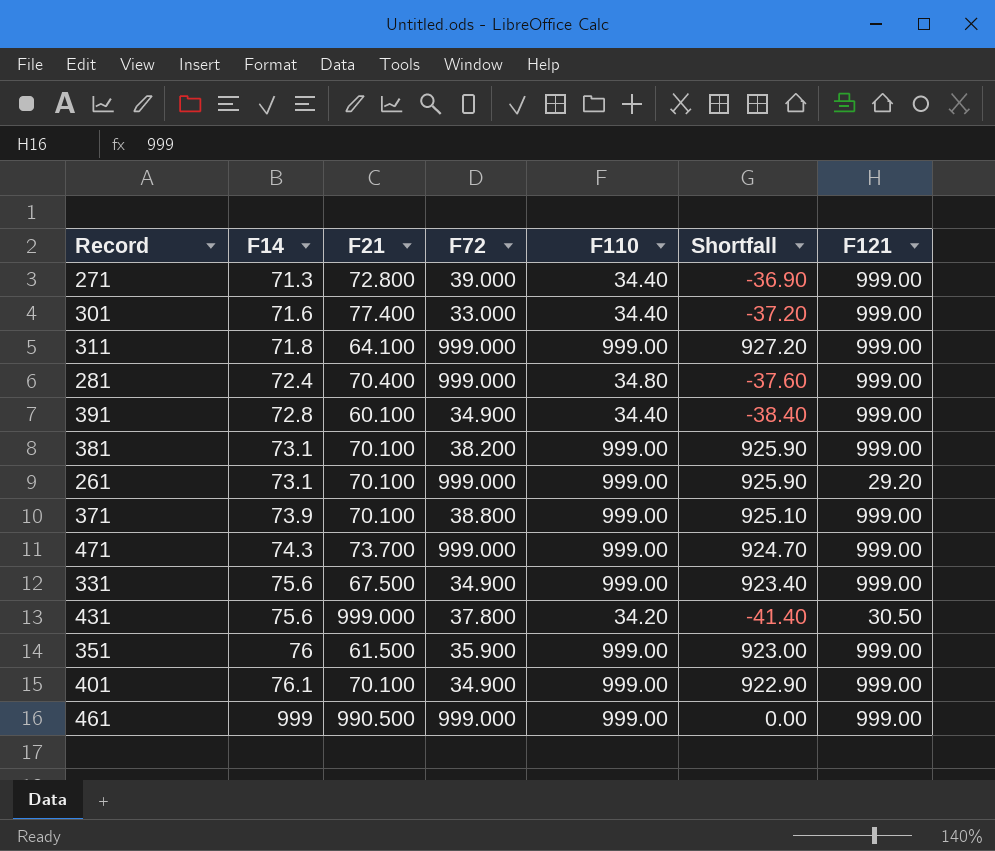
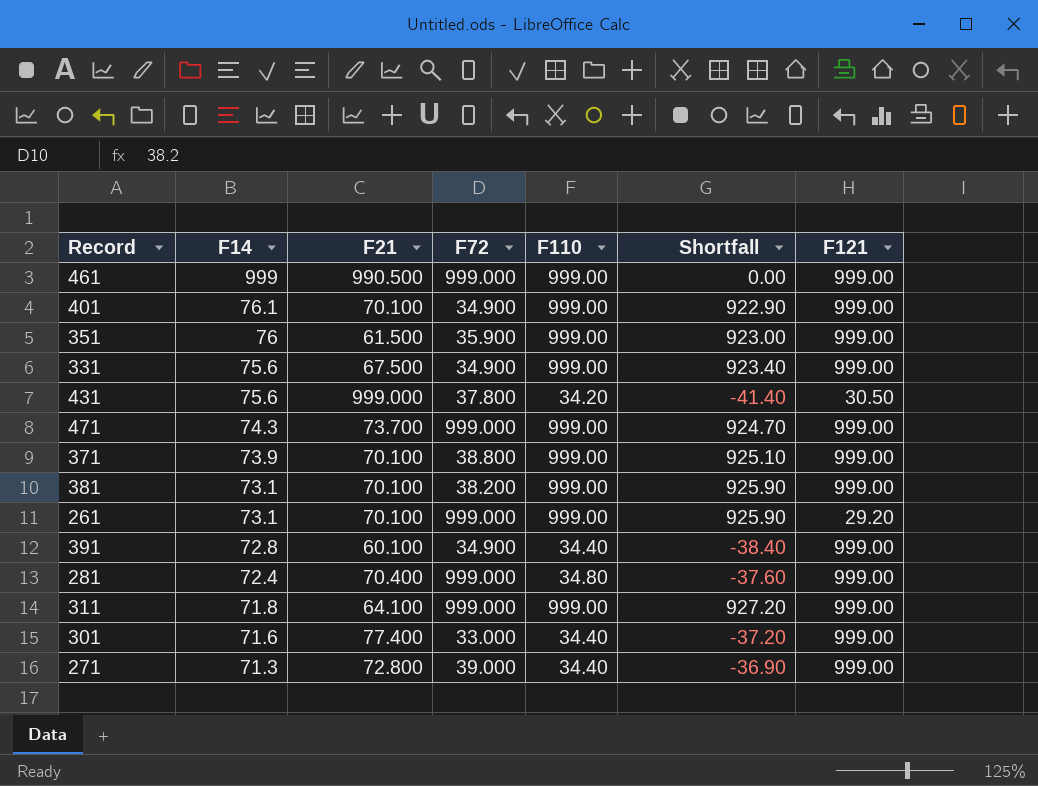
row order: F14 ascending -> F14 descending

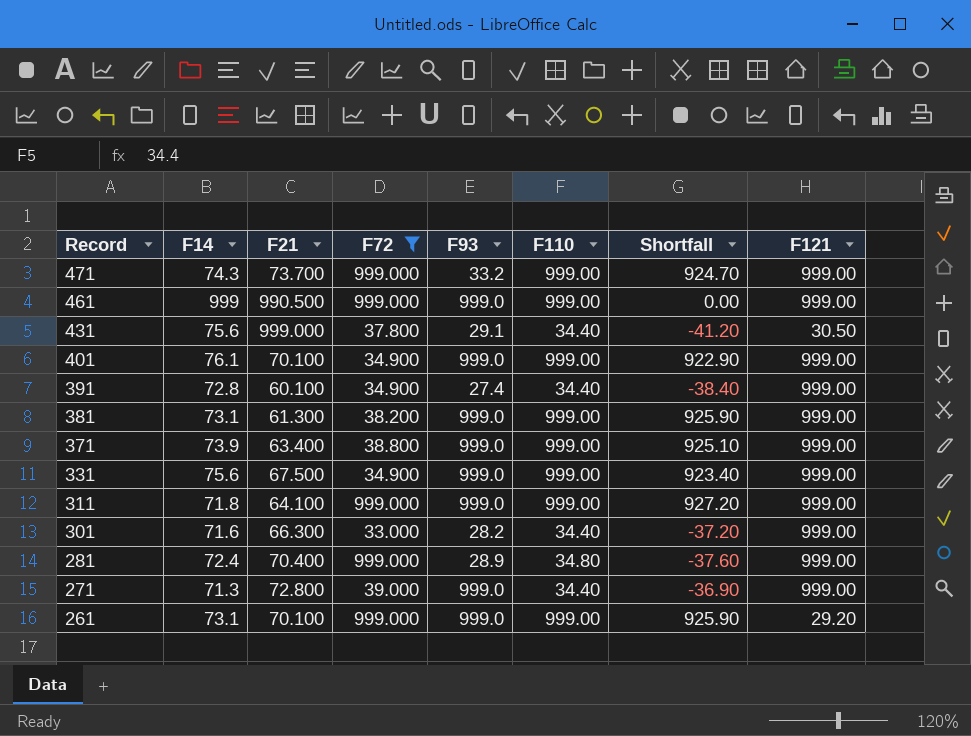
filter: none -> F72 != 35.900
row order: F14 descending -> Record descending
column F93 | position: none -> 5
431 | F110: 34.20 -> 34.40
431 | Shortfall: -41.40 -> -41.20
381 | F21: 70.100 -> 61.300
371 | F21: 70.100 -> 63.400
301 | F21: 77.400 -> 66.300

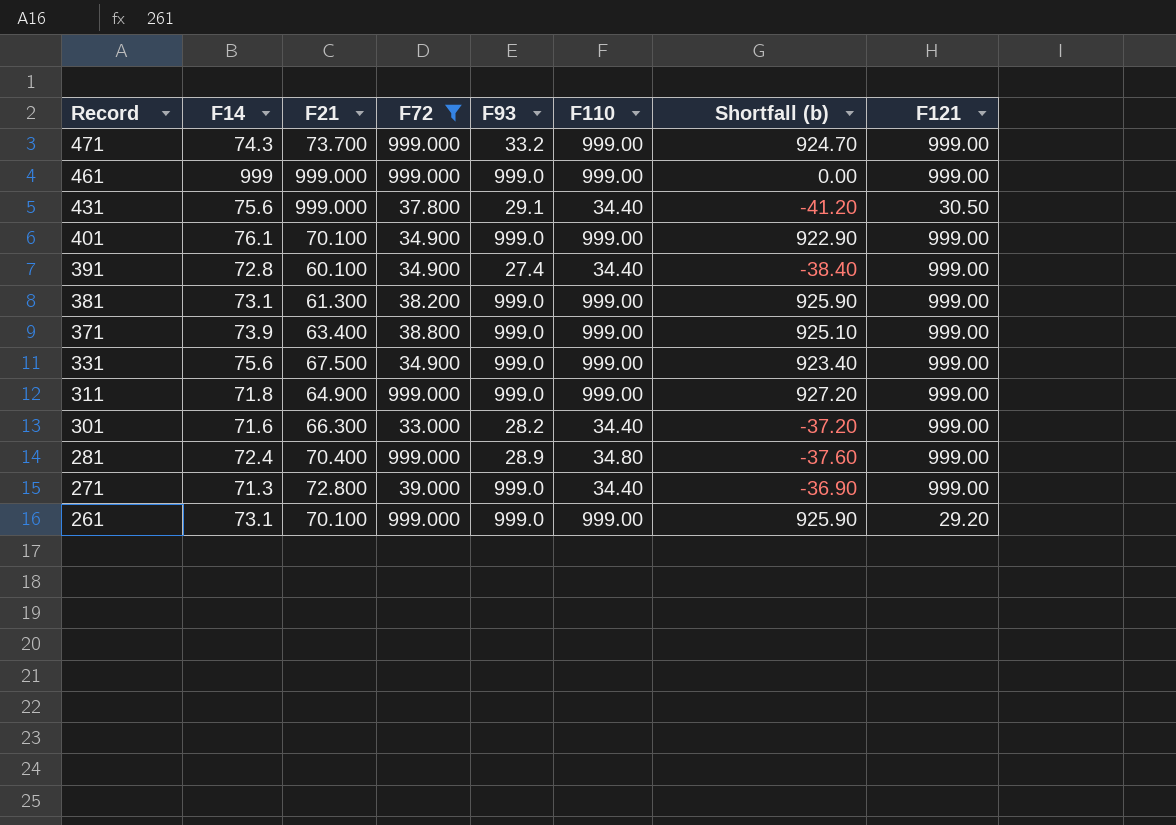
column name: Shortfall -> Shortfall (b)
461 | F21: 990.500 -> 999.000
311 | F21: 64.100 -> 64.900

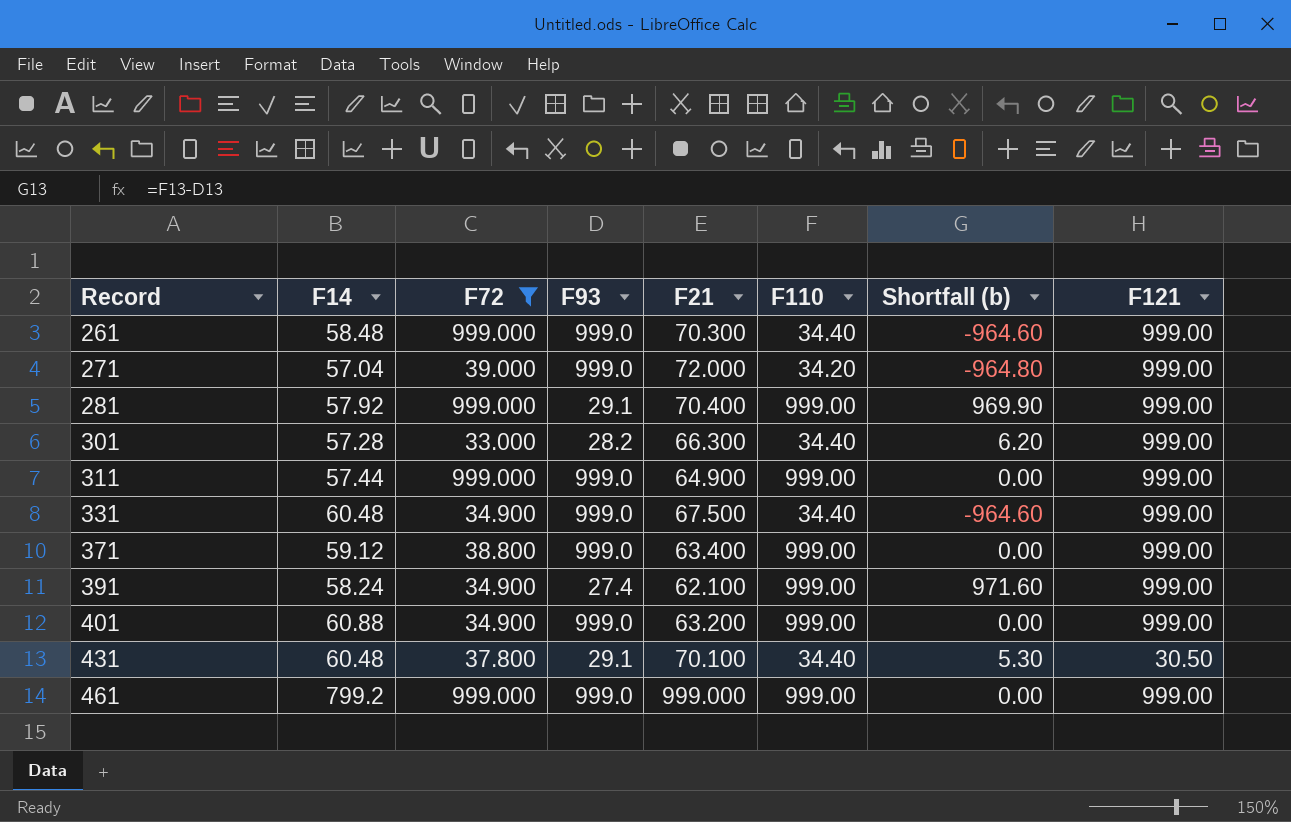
row order: Record descending -> Record ascending
column F21 | position: 3 -> 5
column Shortfall (b) | formula: [F110] - [F14] -> [F110] - [F93]
row 471: 74.3 | 73.700 | 999.000 | 33.2 | 999.00 | 924.70 | 999.00 -> none
row 381: 73.1 | 61.300 | 38.200 | 999.0 | 999.00 | 925.90 | 999.00 -> none
261 | F14: 73.1 -> 58.48
261 | F21: 70.100 -> 70.300
261 | F110: 999.00 -> 34.40
261 | F121: 29.20 -> 999.00
271 | F14: 71.3 -> 57.04
271 | F21: 72.800 -> 72.000
271 | F110: 34.40 -> 34.20
281 | F14: 72.4 -> 57.92
281 | F93: 28.9 -> 29.1
281 | F110: 34.80 -> 999.00
301 | F14: 71.6 -> 57.28
311 | F14: 71.8 -> 57.44
331 | F14: 75.6 -> 60.48
331 | F110: 999.00 -> 34.40
371 | F14: 73.9 -> 59.12
391 | F14: 72.8 -> 58.24
391 | F21: 60.100 -> 62.100
391 | F110: 34.40 -> 999.00
401 | F14: 76.1 -> 60.88
401 | F21: 70.100 -> 63.200
431 | F14: 75.6 -> 60.48
431 | F21: 999.000 -> 70.100
461 | F14: 999 -> 799.2

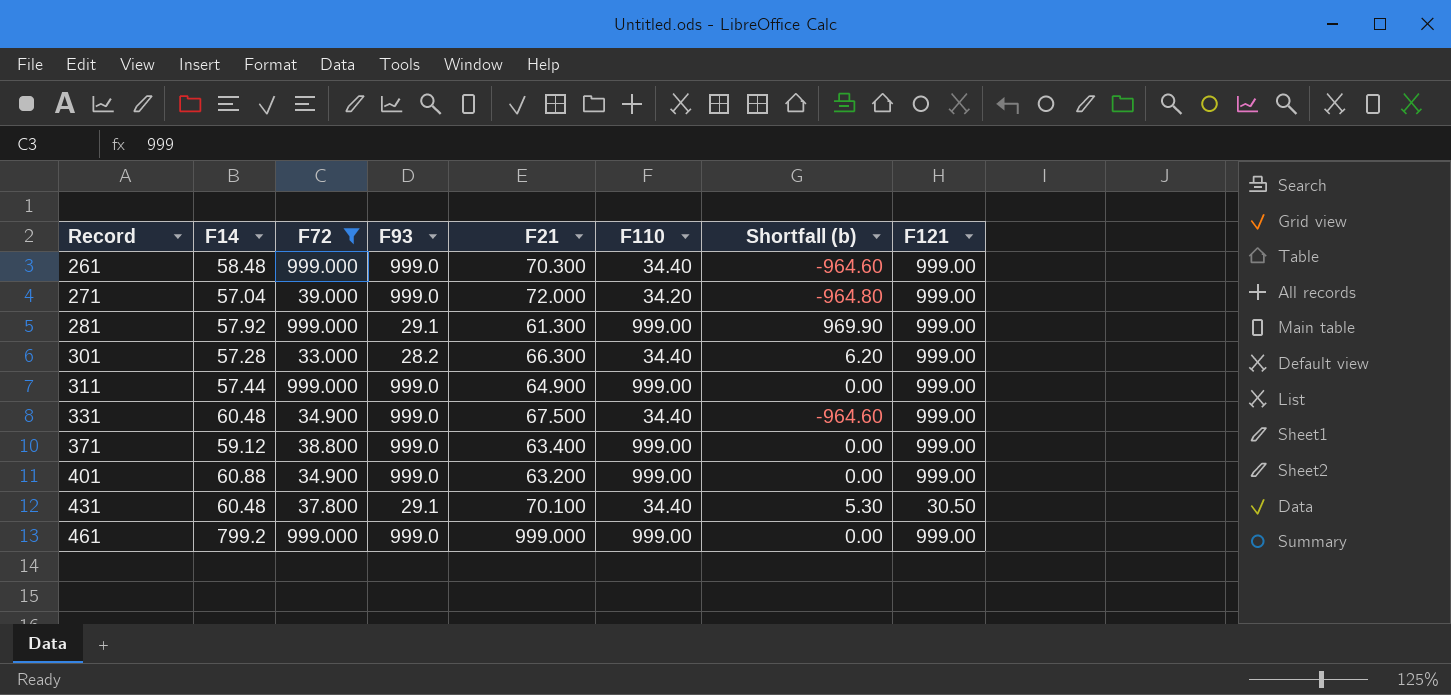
row 391: 58.24 | 34.900 | 27.4 | 62.100 | 999.00 | 971.60 | 999.00 -> none
281 | F21: 70.400 -> 61.300

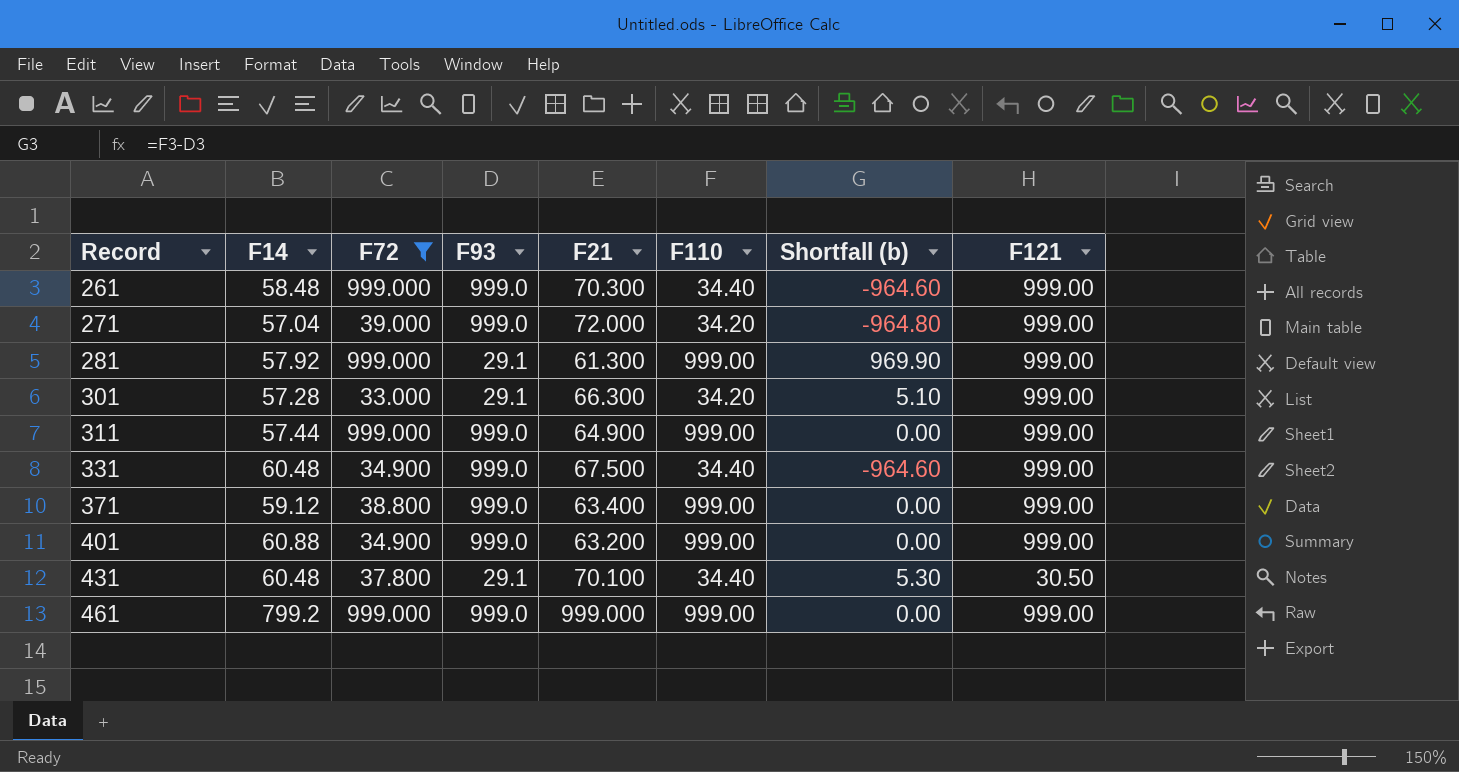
301 | F93: 28.2 -> 29.1
301 | F110: 34.40 -> 34.20
301 | Shortfall (b): 6.20 -> 5.10

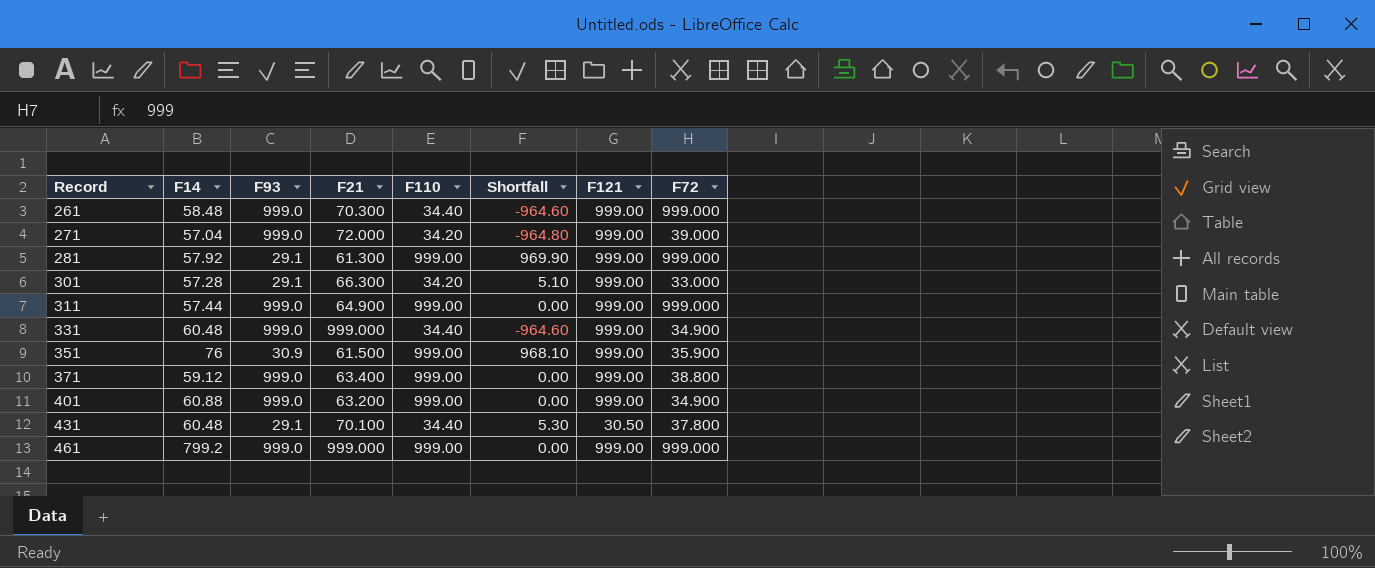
filter: F72 != 35.900 -> none
column name: Shortfall (b) -> Shortfall
column F72 | position: 3 -> 8
331 | F21: 67.500 -> 999.000

